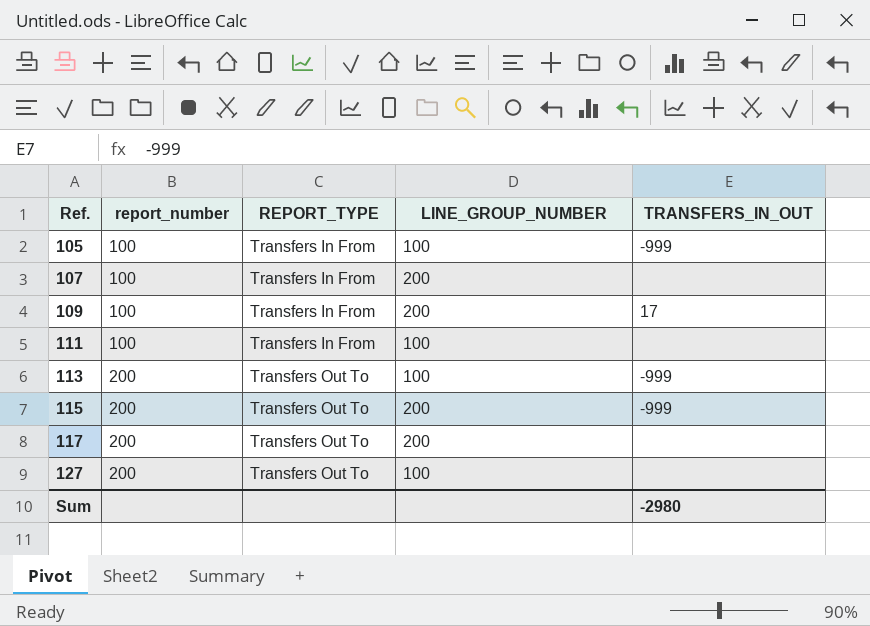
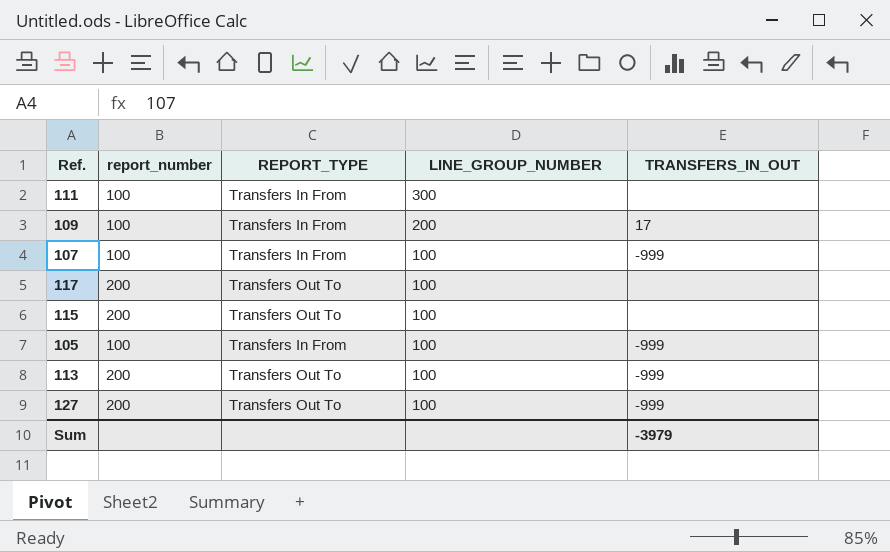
row order: Ref. ascending -> LINE_GROUP_NUMBER descending
111 | LINE_GROUP_NUMBER: 100 -> 300
107 | LINE_GROUP_NUMBER: 200 -> 100
107 | TRANSFERS_IN_OUT: none -> -999
117 | LINE_GROUP_NUMBER: 200 -> 100
115 | LINE_GROUP_NUMBER: 200 -> 100
115 | TRANSFERS_IN_OUT: -999 -> none
127 | TRANSFERS_IN_OUT: none -> -999
Sum | TRANSFERS_IN_OUT: -2980 -> -3979

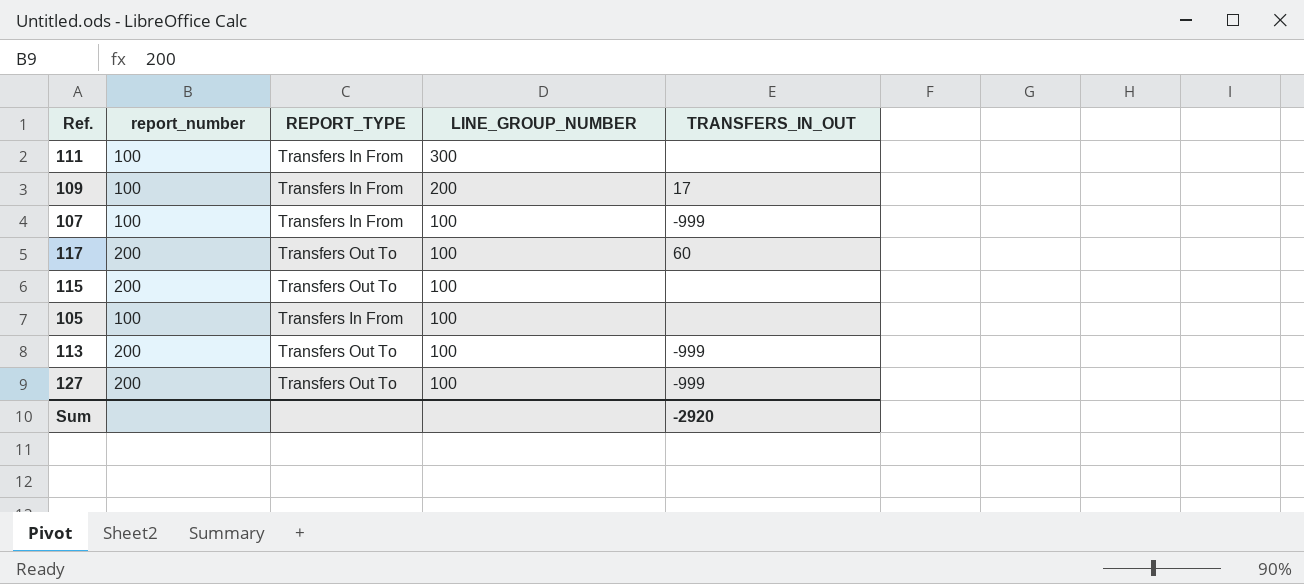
117 | TRANSFERS_IN_OUT: none -> 60
105 | TRANSFERS_IN_OUT: -999 -> none
Sum | TRANSFERS_IN_OUT: -3979 -> -2920

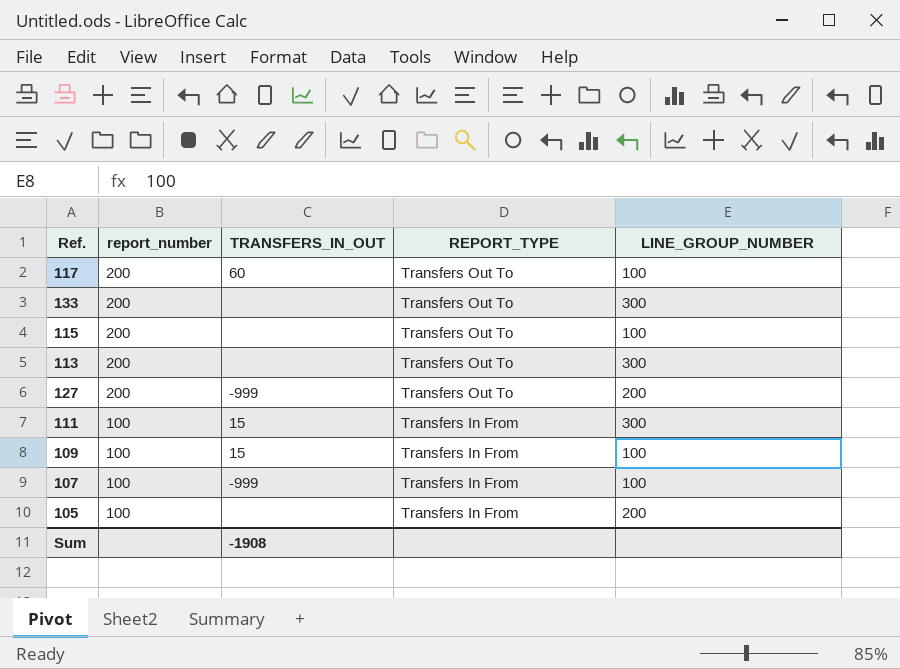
row order: LINE_GROUP_NUMBER descending -> report_number descending
column TRANSFERS_IN_OUT | position: 5 -> 3
row 133: none -> 200 | none | Transfers Out To | 300
113 | TRANSFERS_IN_OUT: -999 -> none
113 | LINE_GROUP_NUMBER: 100 -> 300
127 | LINE_GROUP_NUMBER: 100 -> 200
111 | TRANSFERS_IN_OUT: none -> 15
109 | TRANSFERS_IN_OUT: 17 -> 15
109 | LINE_GROUP_NUMBER: 200 -> 100
105 | LINE_GROUP_NUMBER: 100 -> 200
Sum | TRANSFERS_IN_OUT: -2920 -> -1908

